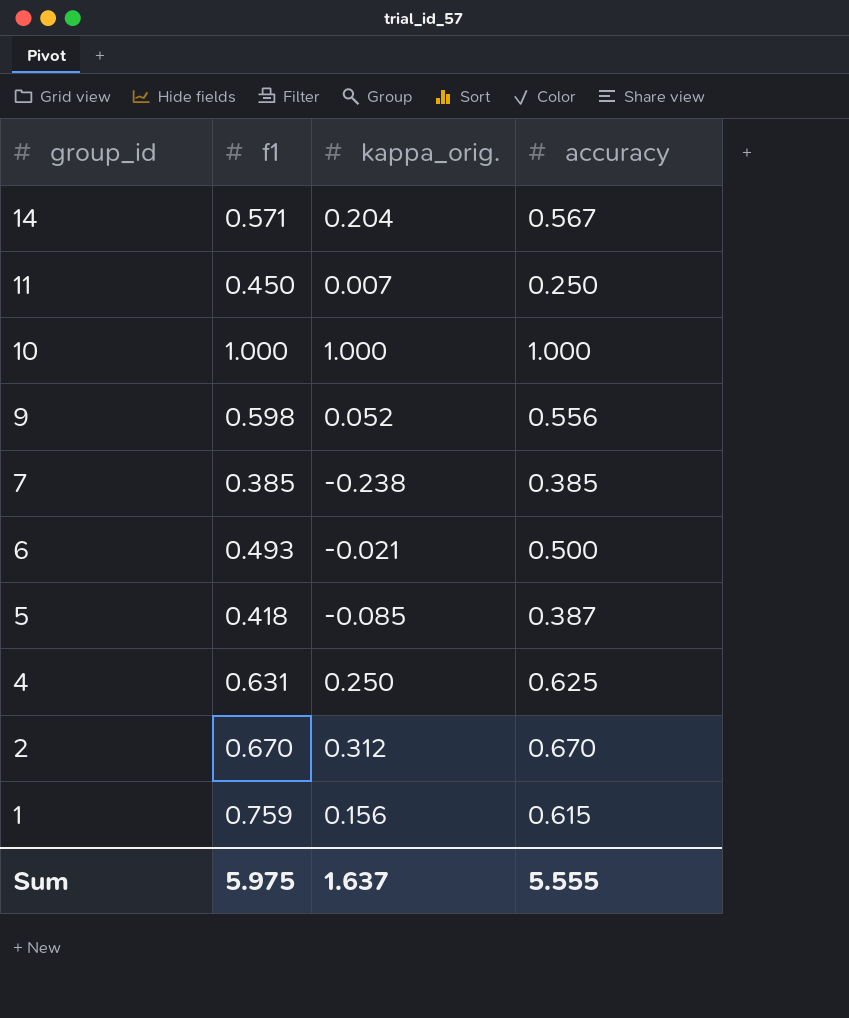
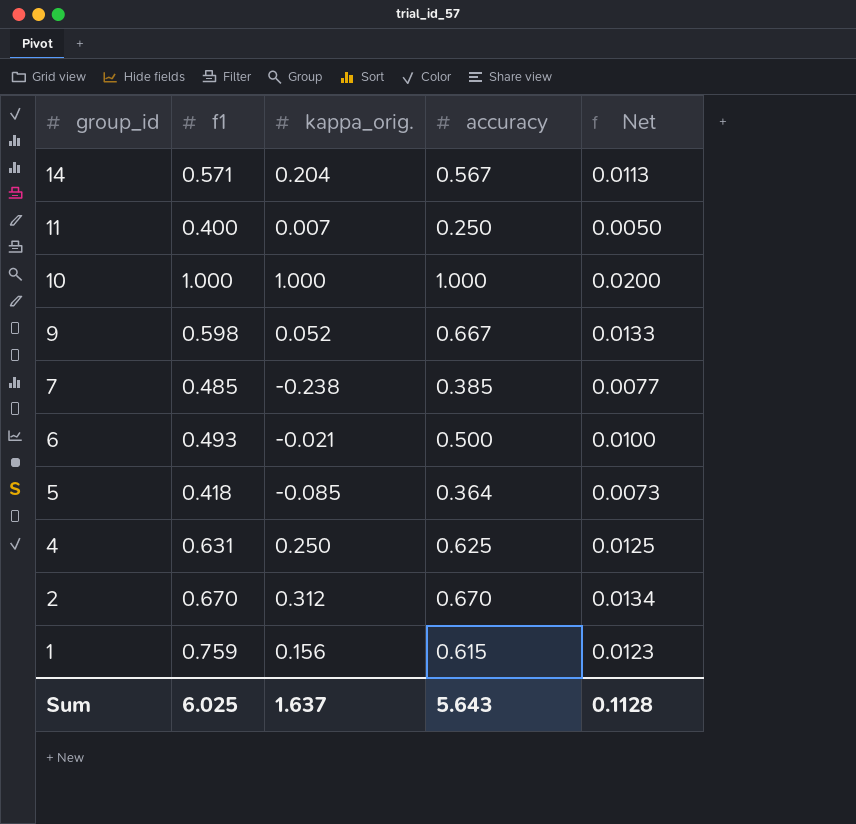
column Net | formula: none -> [accuracy] * 0.02
11 | f1: 0.450 -> 0.400
9 | accuracy: 0.556 -> 0.667
7 | f1: 0.385 -> 0.485
5 | accuracy: 0.387 -> 0.364
Sum | f1: 5.975 -> 6.025
Sum | accuracy: 5.555 -> 5.643

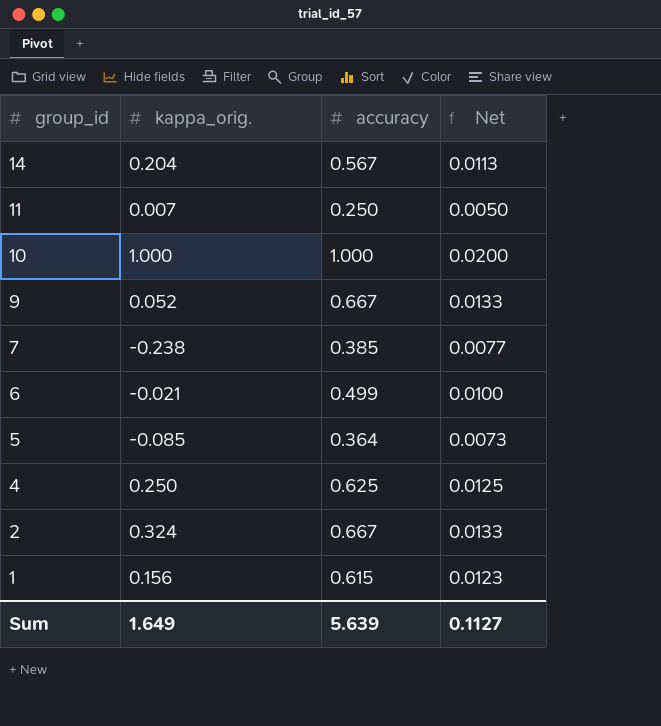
column f1 | position: 2 -> none
6 | accuracy: 0.500 -> 0.499
2 | kappa_orig.: 0.312 -> 0.324
2 | accuracy: 0.670 -> 0.667
2 | Net: 0.0134 -> 0.0133
Sum | kappa_orig.: 1.637 -> 1.649
Sum | accuracy: 5.643 -> 5.639
Sum | Net: 0.1128 -> 0.1127

